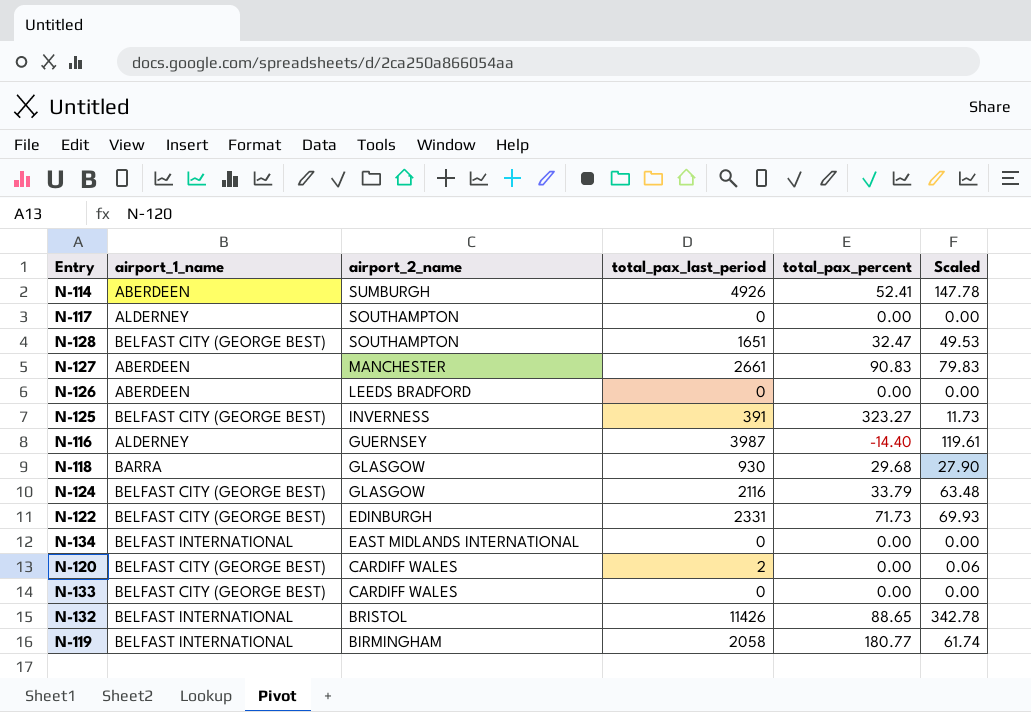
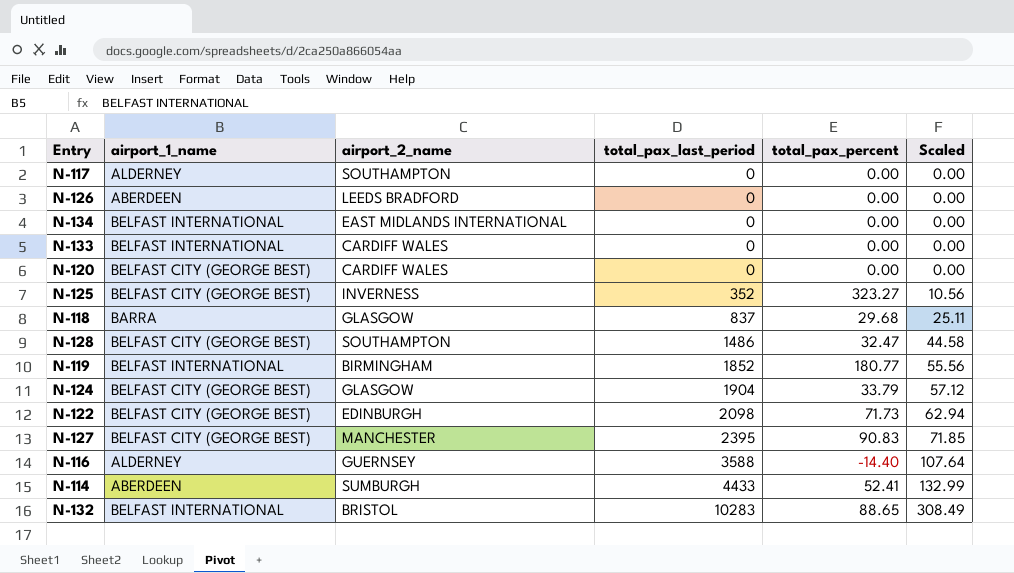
row order: airport_2_name descending -> total_pax_last_period ascending
N-133 | airport_1_name: BELFAST CITY (GEORGE BEST) -> BELFAST INTERNATIONAL
N-120 | total_pax_last_period: 2 -> 0
N-120 | Scaled: 0.06 -> 0.00
N-125 | total_pax_last_period: 391 -> 352
N-125 | Scaled: 11.73 -> 10.56
N-118 | total_pax_last_period: 930 -> 837
N-118 | Scaled: 27.90 -> 25.11
N-128 | total_pax_last_period: 1651 -> 1486
N-128 | Scaled: 49.53 -> 44.58
N-119 | total_pax_last_period: 2058 -> 1852
N-119 | Scaled: 61.74 -> 55.56
N-124 | total_pax_last_period: 2116 -> 1904
N-124 | Scaled: 63.48 -> 57.12
N-122 | total_pax_last_period: 2331 -> 2098
N-122 | Scaled: 69.93 -> 62.94
N-127 | airport_1_name: ABERDEEN -> BELFAST CITY (GEORGE BEST)
N-127 | total_pax_last_period: 2661 -> 2395
N-127 | Scaled: 79.83 -> 71.85
N-116 | total_pax_last_period: 3987 -> 3588
N-116 | Scaled: 119.61 -> 107.64
N-114 | total_pax_last_period: 4926 -> 4433
N-114 | Scaled: 147.78 -> 132.99
N-132 | total_pax_last_period: 11426 -> 10283
N-132 | Scaled: 342.78 -> 308.49

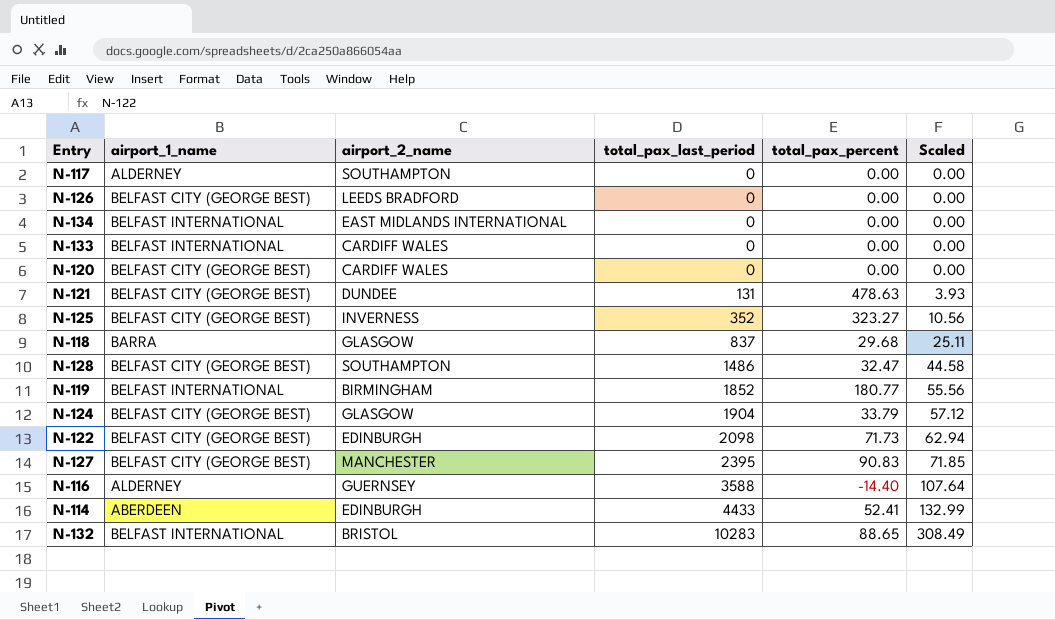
N-126 | airport_1_name: ABERDEEN -> BELFAST CITY (GEORGE BEST)
row N-121: none -> BELFAST CITY (GEORGE BEST) | DUNDEE | 131 | 478.63 | 3.93
N-114 | airport_2_name: SUMBURGH -> EDINBURGH

